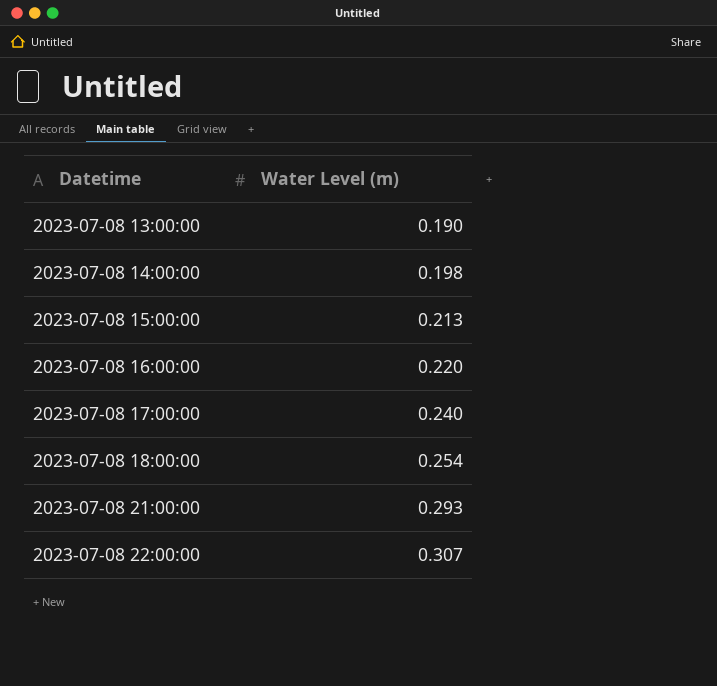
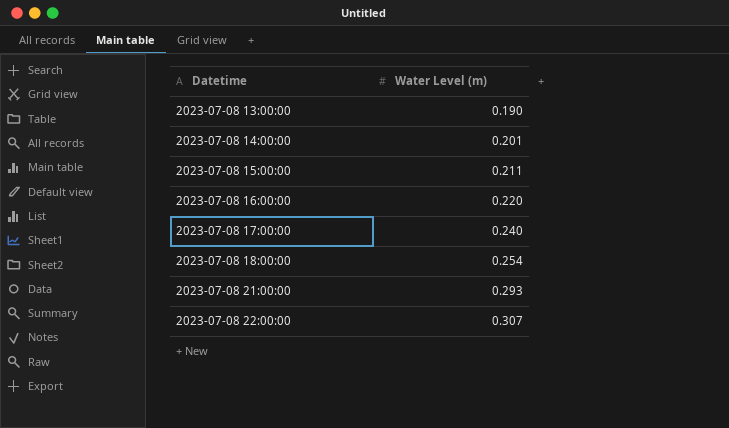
2023-07-08 14:00:00 | Water Level (m): 0.198 -> 0.201
2023-07-08 15:00:00 | Water Level (m): 0.213 -> 0.211

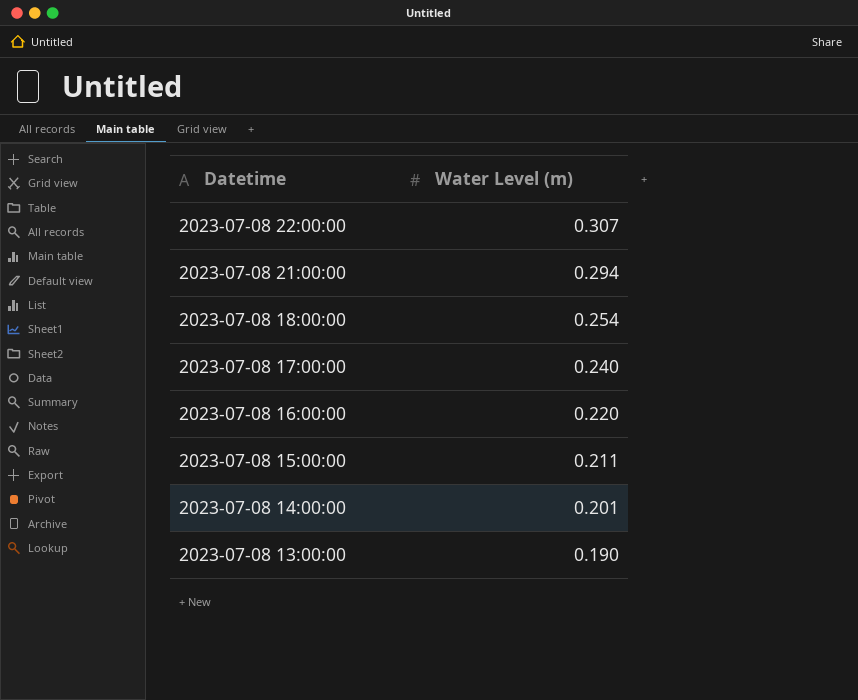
row order: Datetime ascending -> Datetime descending
2023-07-08 21:00:00 | Water Level (m): 0.293 -> 0.294

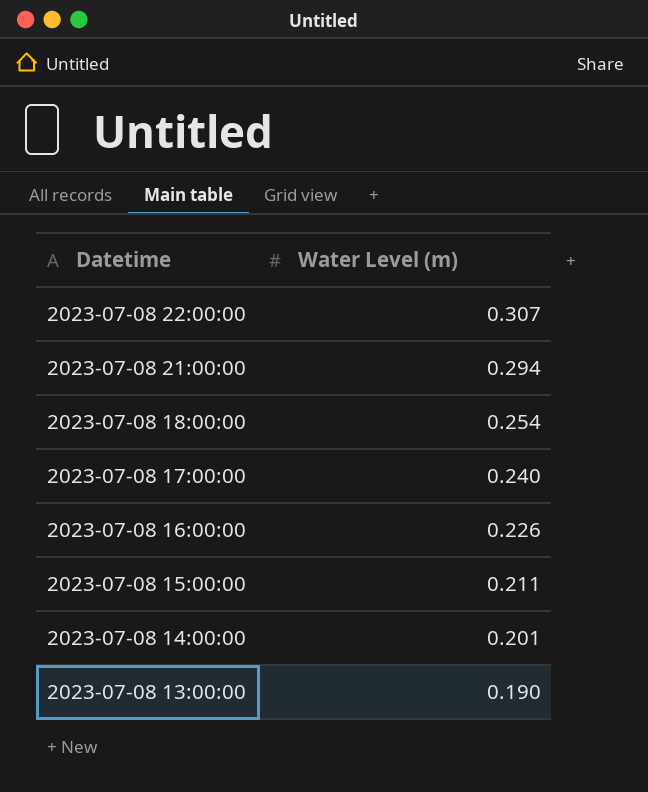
2023-07-08 16:00:00 | Water Level (m): 0.220 -> 0.226

